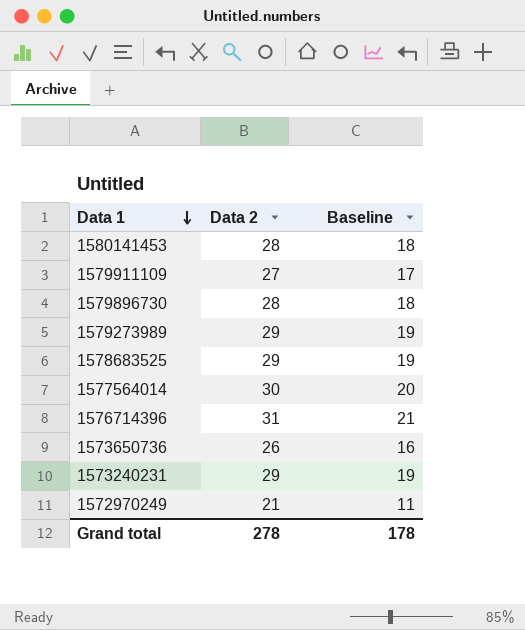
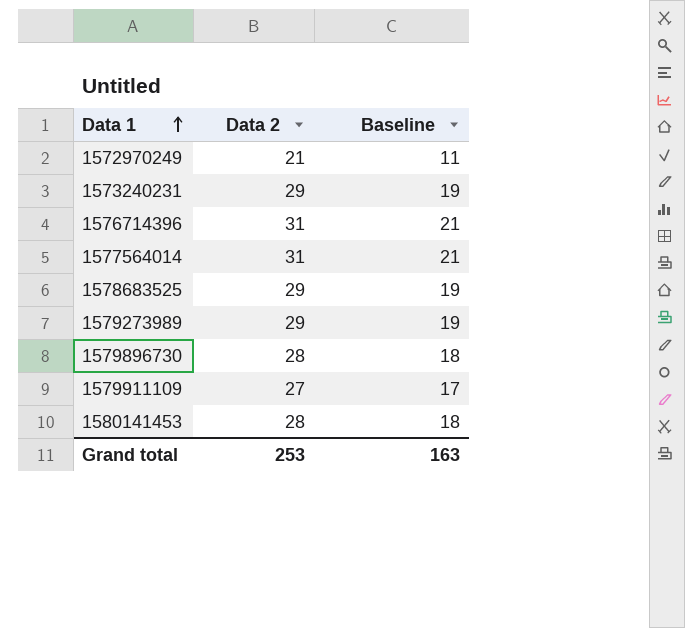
row order: Data 1 descending -> Data 1 ascending
row 1573650736: 26 | 16 -> none
1577564014 | Data 2: 30 -> 31
1577564014 | Baseline: 20 -> 21
Grand total | Data 2: 278 -> 253
Grand total | Baseline: 178 -> 163

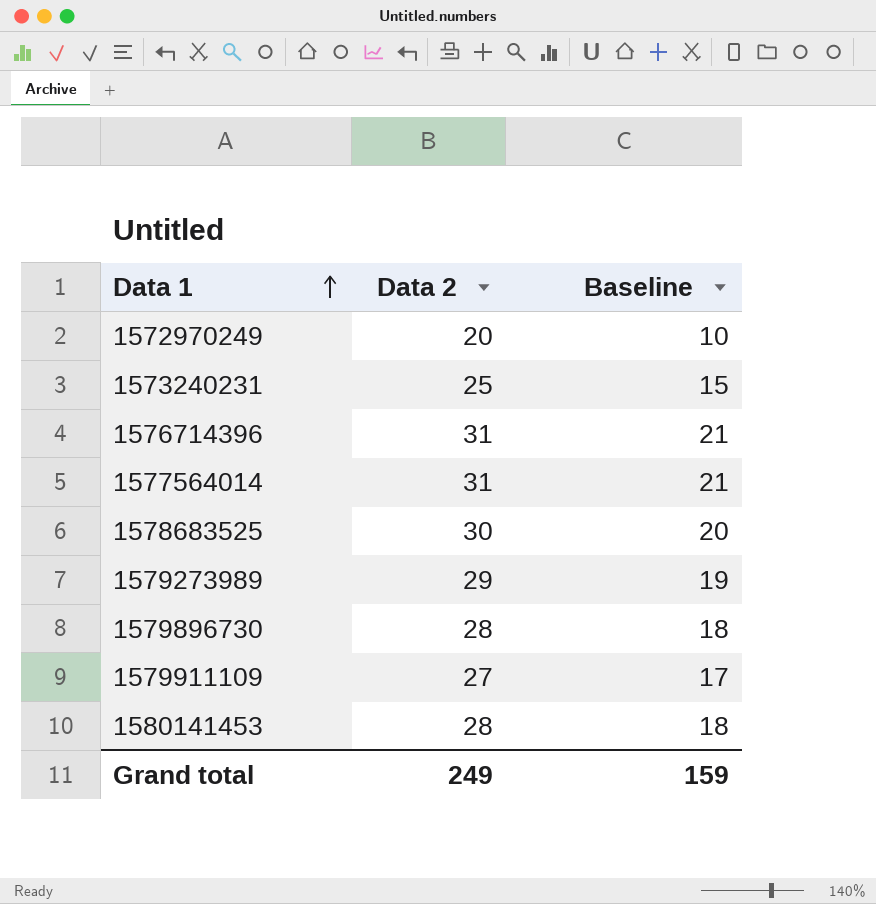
1572970249 | Data 2: 21 -> 20
1572970249 | Baseline: 11 -> 10
1573240231 | Data 2: 29 -> 25
1573240231 | Baseline: 19 -> 15
1578683525 | Data 2: 29 -> 30
1578683525 | Baseline: 19 -> 20
Grand total | Data 2: 253 -> 249
Grand total | Baseline: 163 -> 159

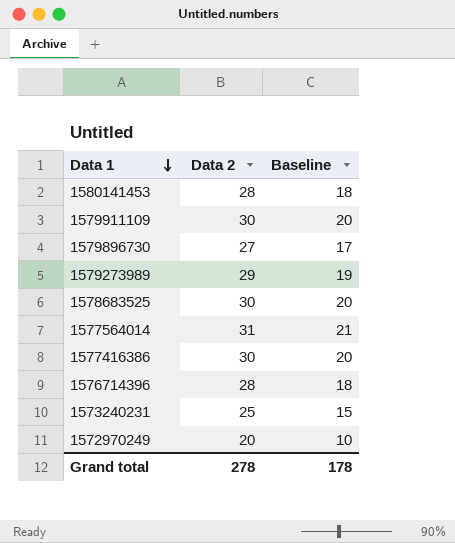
row order: Data 1 ascending -> Data 1 descending
1579911109 | Data 2: 27 -> 30
1579911109 | Baseline: 17 -> 20
1579896730 | Data 2: 28 -> 27
1579896730 | Baseline: 18 -> 17
row 1577416386: none -> 30 | 20
1576714396 | Data 2: 31 -> 28
1576714396 | Baseline: 21 -> 18
Grand total | Data 2: 249 -> 278
Grand total | Baseline: 159 -> 178

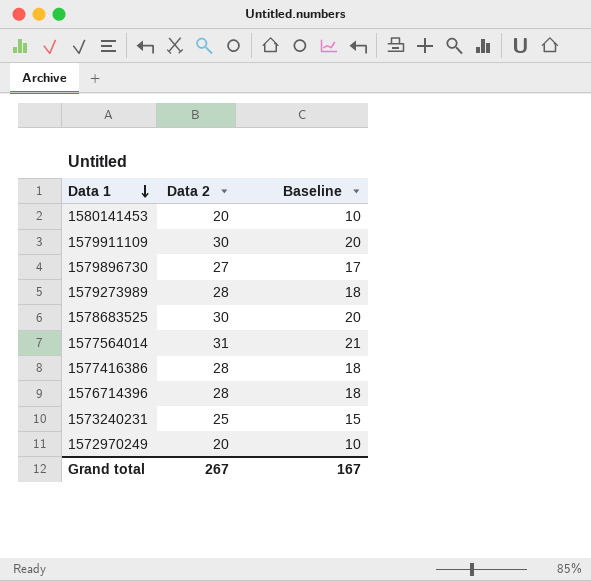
1580141453 | Data 2: 28 -> 20
1580141453 | Baseline: 18 -> 10
1579273989 | Data 2: 29 -> 28
1579273989 | Baseline: 19 -> 18
1577416386 | Data 2: 30 -> 28
1577416386 | Baseline: 20 -> 18
Grand total | Data 2: 278 -> 267
Grand total | Baseline: 178 -> 167

